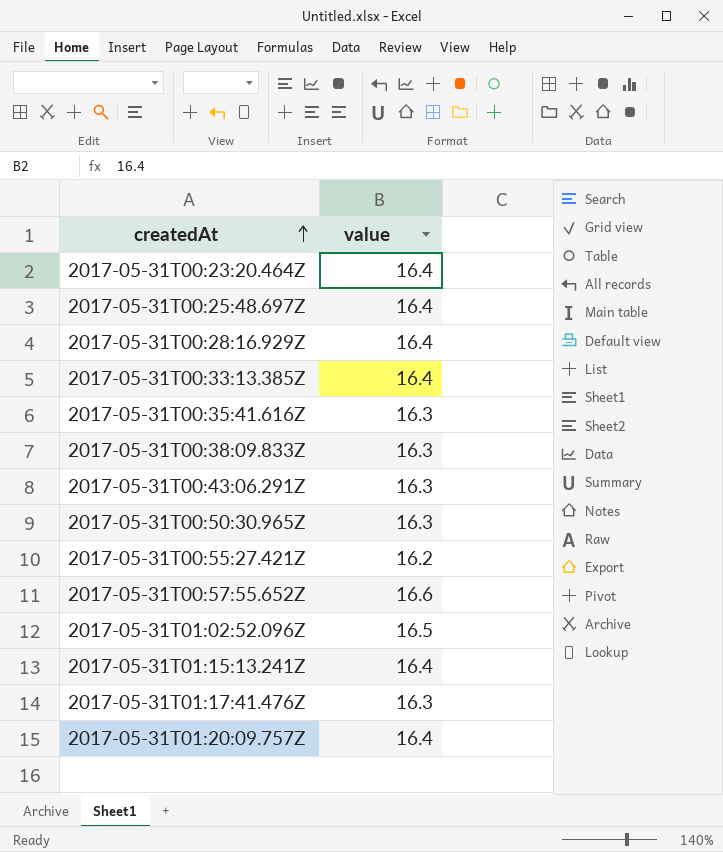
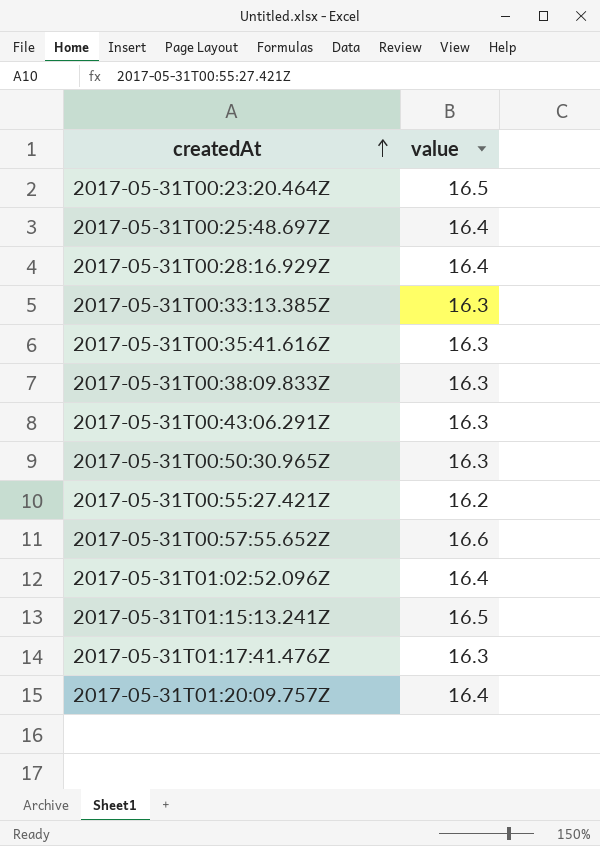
2017-05-31T00:23:20.464Z | value: 16.4 -> 16.5
2017-05-31T00:33:13.385Z | value: 16.4 -> 16.3
2017-05-31T01:02:52.096Z | value: 16.5 -> 16.4
2017-05-31T01:15:13.241Z | value: 16.4 -> 16.5

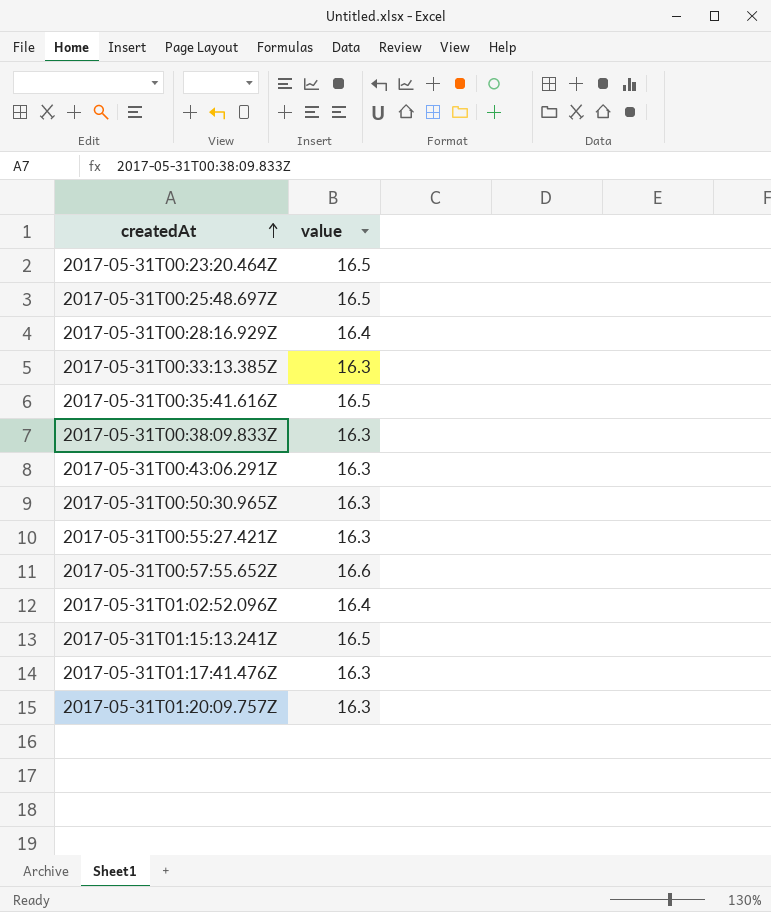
2017-05-31T00:25:48.697Z | value: 16.4 -> 16.5
2017-05-31T00:35:41.616Z | value: 16.3 -> 16.5
2017-05-31T00:55:27.421Z | value: 16.2 -> 16.3
2017-05-31T01:20:09.757Z | value: 16.4 -> 16.3

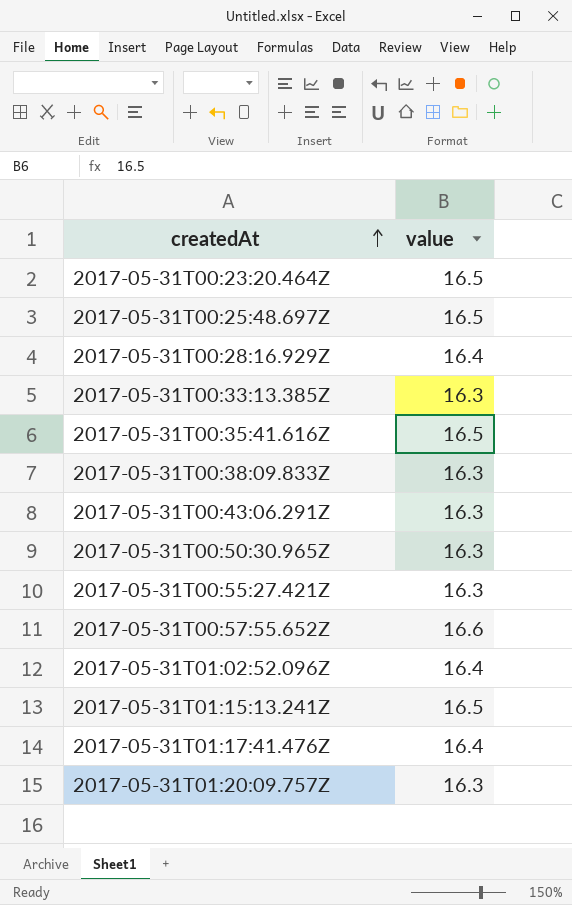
2017-05-31T01:17:41.476Z | value: 16.3 -> 16.4

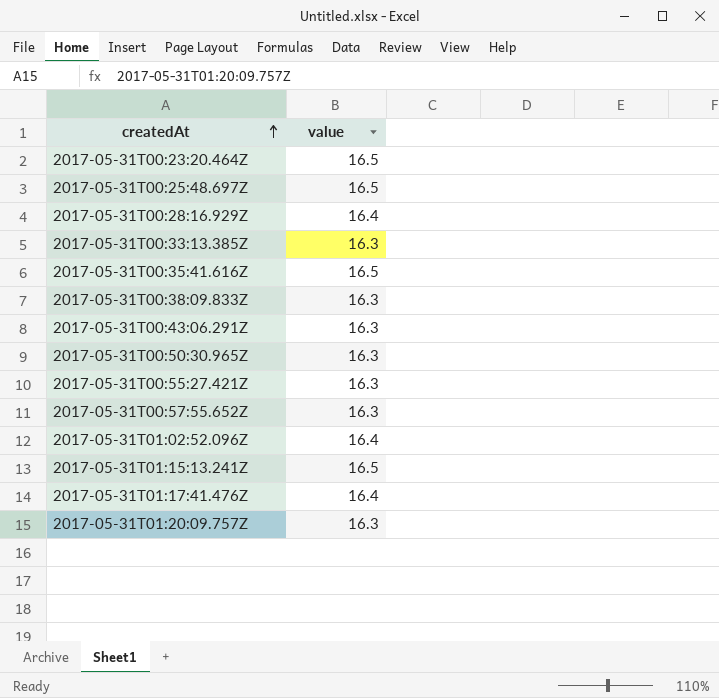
2017-05-31T00:57:55.652Z | value: 16.6 -> 16.3

